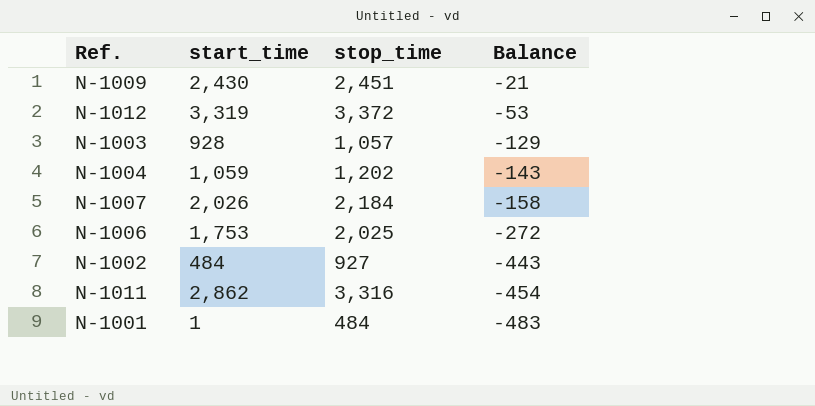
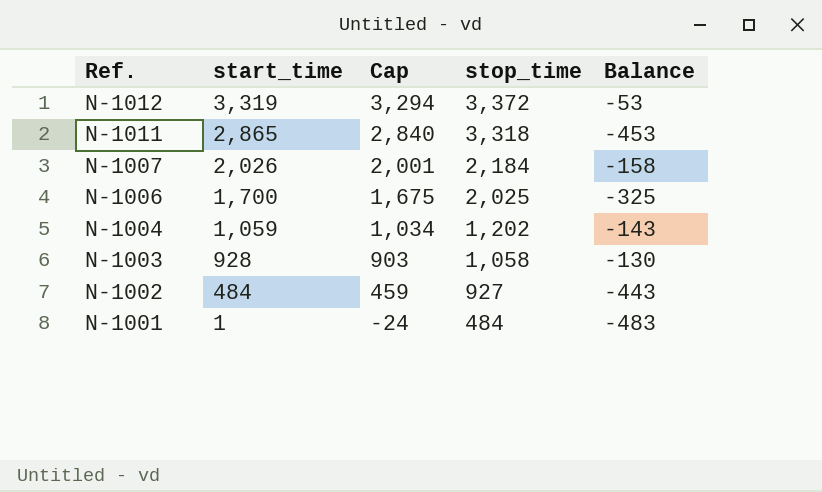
row order: Balance descending -> Ref. descending
column Cap | formula: none -> [start_time] - 25
row N-1009: 2,430 | 2,451 | -21 -> none
N-1011 | start_time: 2,862 -> 2,865
N-1011 | stop_time: 3,316 -> 3,318
N-1011 | Balance: -454 -> -453
N-1006 | start_time: 1,753 -> 1,700
N-1006 | Balance: -272 -> -325
N-1003 | stop_time: 1,057 -> 1,058
N-1003 | Balance: -129 -> -130

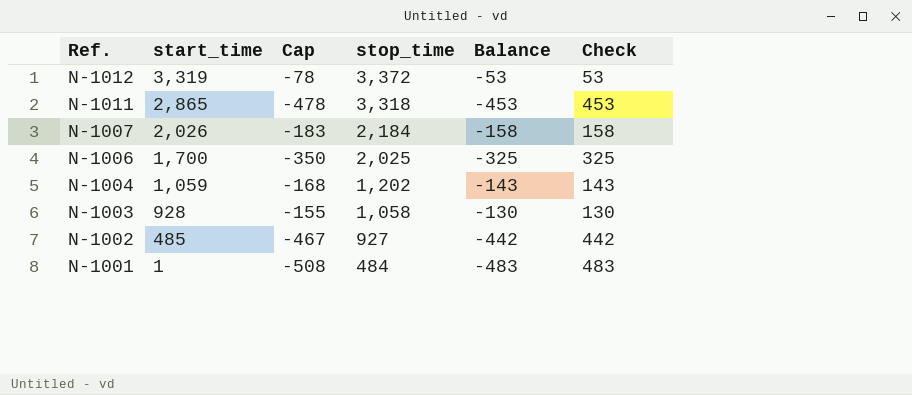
column Cap | formula: [start_time] - 25 -> [Balance] - 25
column Check | formula: none -> [stop_time] - [start_time]
N-1002 | start_time: 484 -> 485
N-1002 | Balance: -443 -> -442

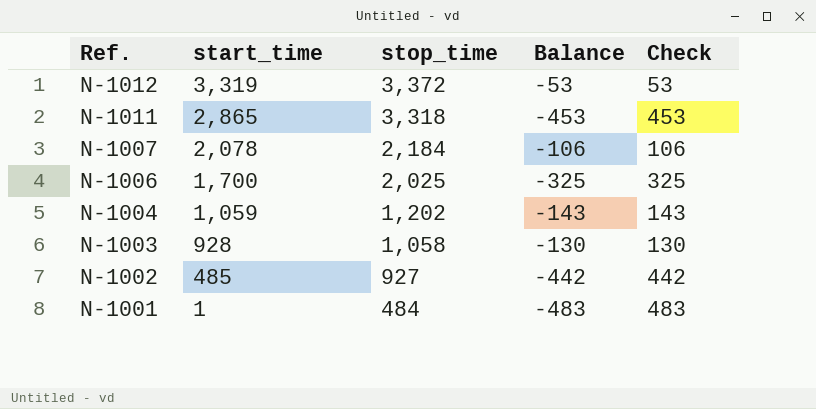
column Cap | formula: [Balance] - 25 -> none
N-1007 | start_time: 2,026 -> 2,078
N-1007 | Balance: -158 -> -106
N-1007 | Check: 158 -> 106

